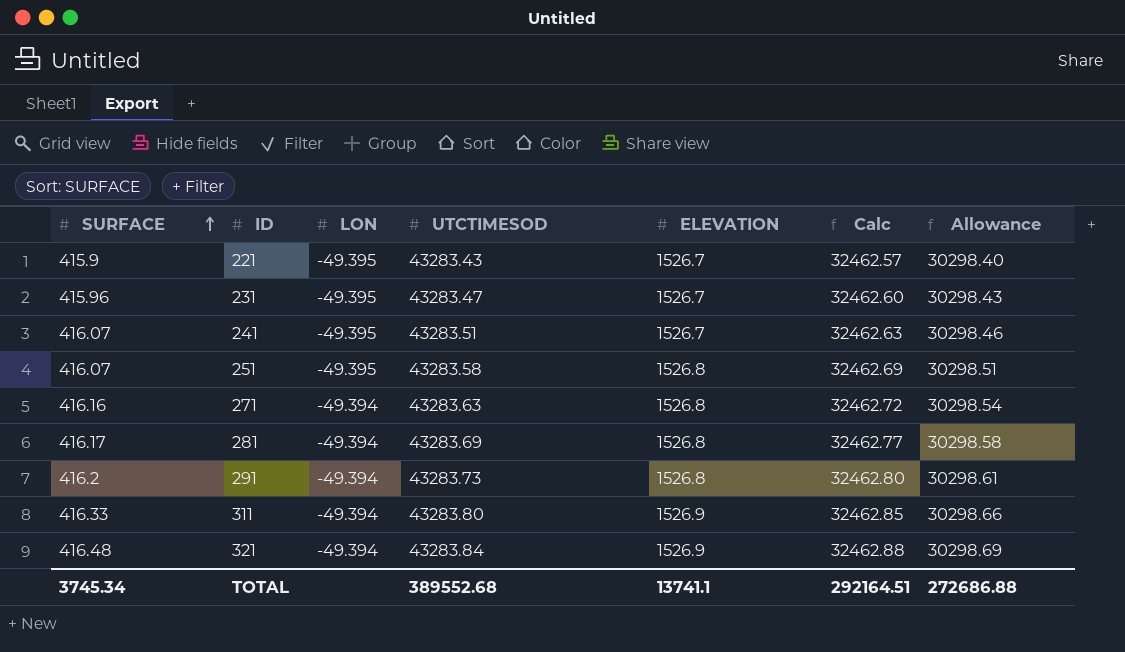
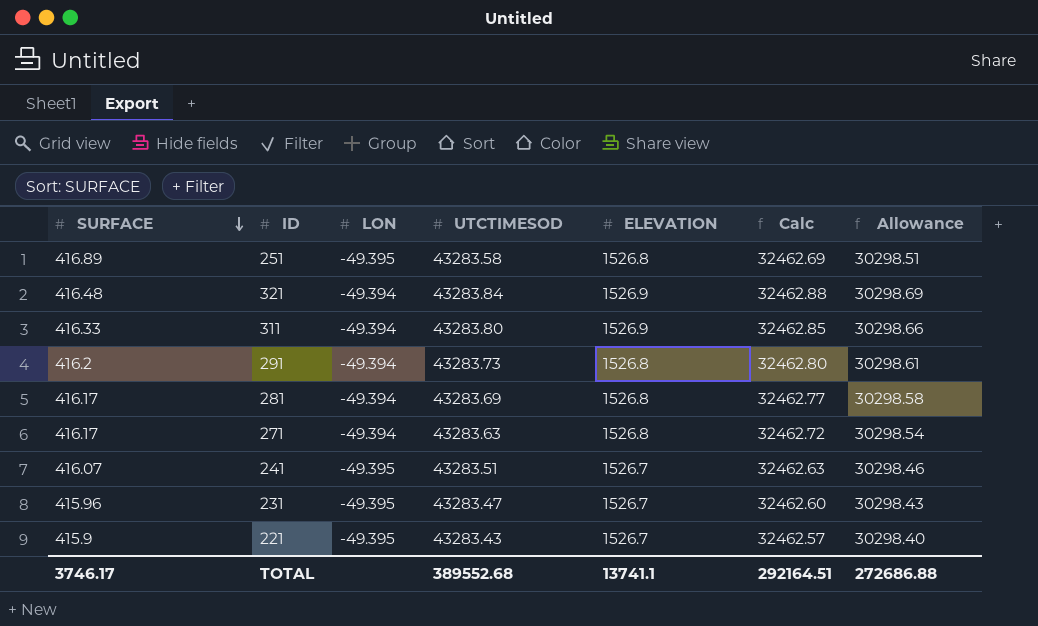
row order: SURFACE ascending -> SURFACE descending
251 | SURFACE: 416.07 -> 416.89
271 | SURFACE: 416.16 -> 416.17
TOTAL | SURFACE: 3745.34 -> 3746.17

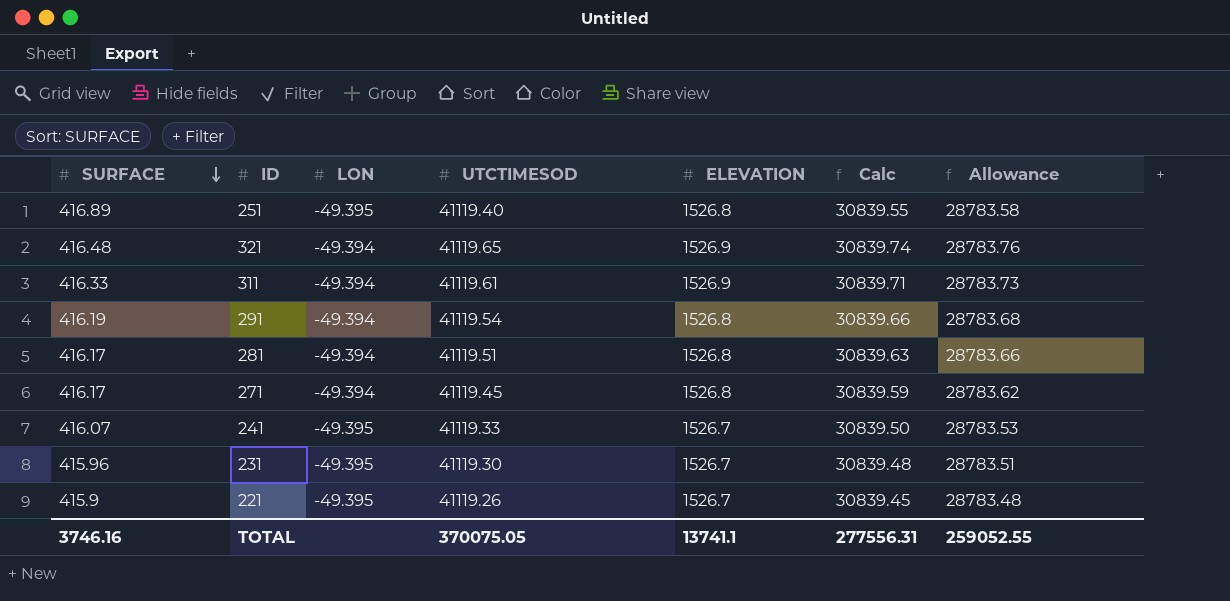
251 | UTCTIMESOD: 43283.58 -> 41119.40
251 | Calc: 32462.69 -> 30839.55
251 | Allowance: 30298.51 -> 28783.58
321 | UTCTIMESOD: 43283.84 -> 41119.65
321 | Calc: 32462.88 -> 30839.74
321 | Allowance: 30298.69 -> 28783.76
311 | UTCTIMESOD: 43283.80 -> 41119.61
311 | Calc: 32462.85 -> 30839.71
311 | Allowance: 30298.66 -> 28783.73
291 | SURFACE: 416.2 -> 416.19
291 | UTCTIMESOD: 43283.73 -> 41119.54
291 | Calc: 32462.80 -> 30839.66
291 | Allowance: 30298.61 -> 28783.68
281 | UTCTIMESOD: 43283.69 -> 41119.51
281 | Calc: 32462.77 -> 30839.63
281 | Allowance: 30298.58 -> 28783.66
271 | UTCTIMESOD: 43283.63 -> 41119.45
271 | Calc: 32462.72 -> 30839.59
271 | Allowance: 30298.54 -> 28783.62
241 | UTCTIMESOD: 43283.51 -> 41119.33
241 | Calc: 32462.63 -> 30839.50
241 | Allowance: 30298.46 -> 28783.53
231 | UTCTIMESOD: 43283.47 -> 41119.30
231 | Calc: 32462.60 -> 30839.48
231 | Allowance: 30298.43 -> 28783.51
221 | UTCTIMESOD: 43283.43 -> 41119.26
221 | Calc: 32462.57 -> 30839.45
221 | Allowance: 30298.40 -> 28783.48
TOTAL | SURFACE: 3746.17 -> 3746.16
TOTAL | UTCTIMESOD: 389552.68 -> 370075.05
TOTAL | Calc: 292164.51 -> 277556.31
TOTAL | Allowance: 272686.88 -> 259052.55

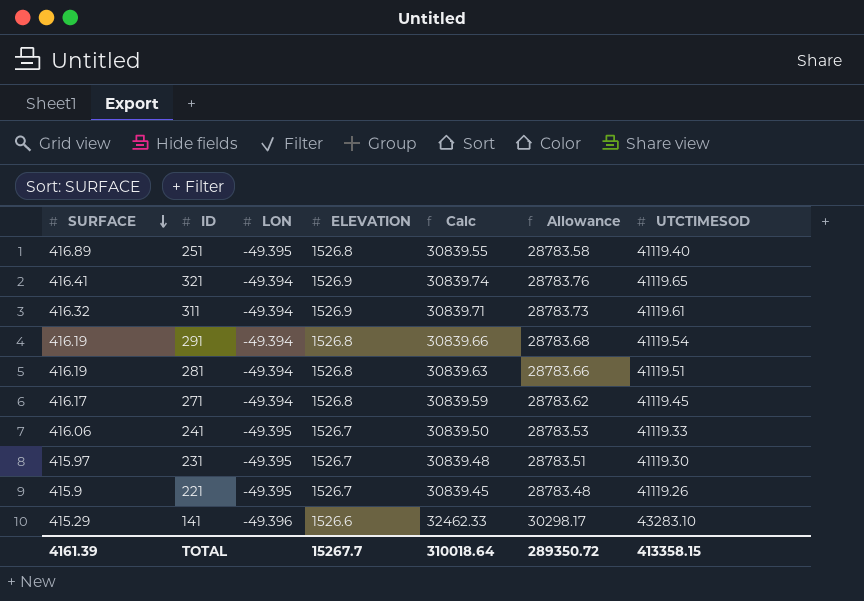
column UTCTIMESOD | position: 4 -> 7
321 | SURFACE: 416.48 -> 416.41
311 | SURFACE: 416.33 -> 416.32
281 | SURFACE: 416.17 -> 416.19
241 | SURFACE: 416.07 -> 416.06
231 | SURFACE: 415.96 -> 415.97
row 141: none -> 415.29 | -49.396 | 1526.6 | 32462.33 | 30298.17 | 43283.10
TOTAL | SURFACE: 3746.16 -> 4161.39
TOTAL | ELEVATION: 13741.1 -> 15267.7
TOTAL | Calc: 277556.31 -> 310018.64
TOTAL | Allowance: 259052.55 -> 289350.72
TOTAL | UTCTIMESOD: 370075.05 -> 413358.15

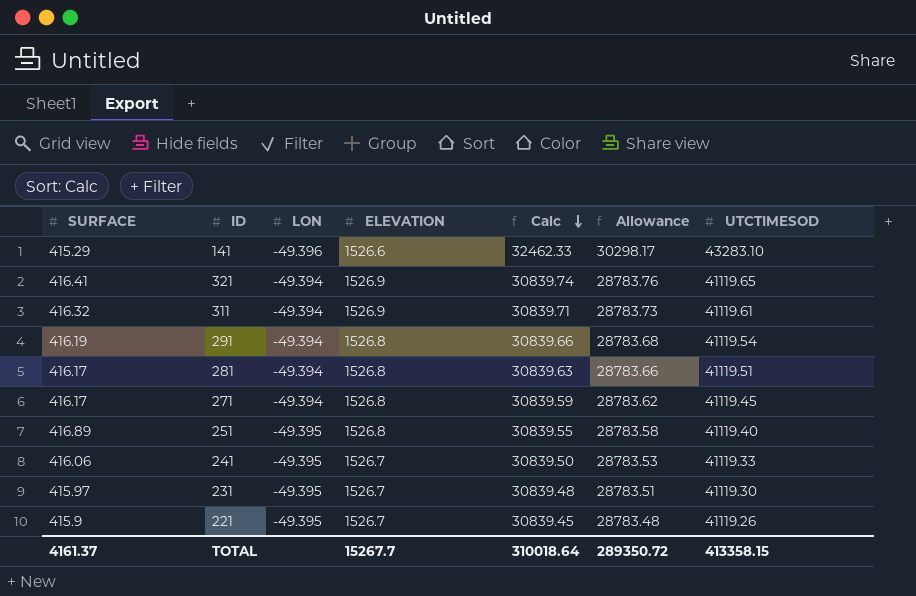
row order: SURFACE descending -> Calc descending
281 | SURFACE: 416.19 -> 416.17
TOTAL | SURFACE: 4161.39 -> 4161.37

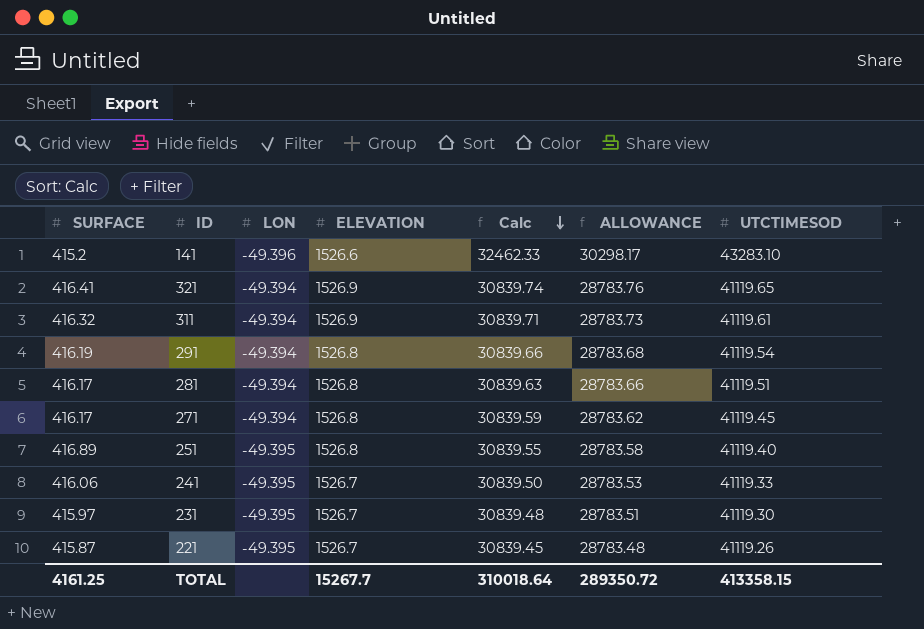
column name: Allowance -> ALLOWANCE
141 | SURFACE: 415.29 -> 415.2
221 | SURFACE: 415.9 -> 415.87
TOTAL | SURFACE: 4161.37 -> 4161.25

